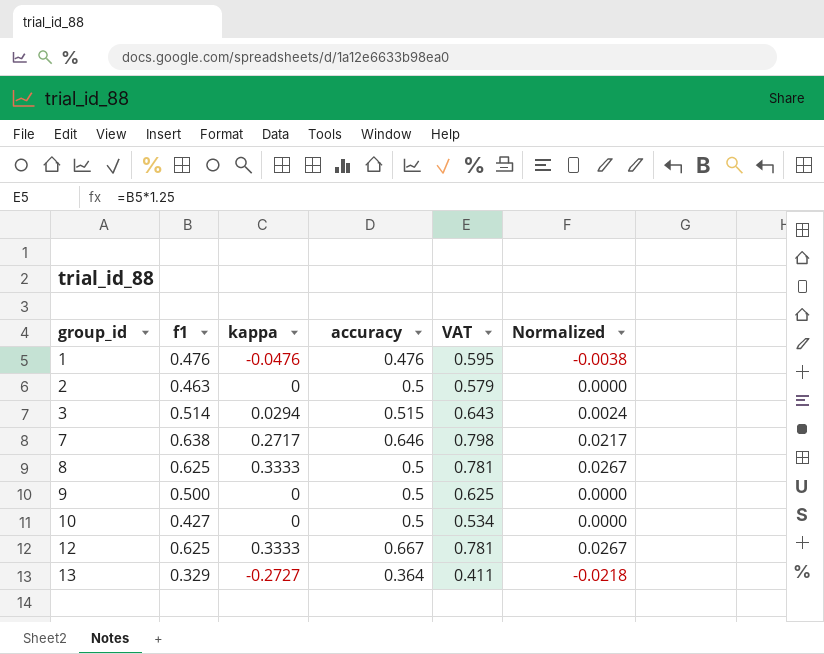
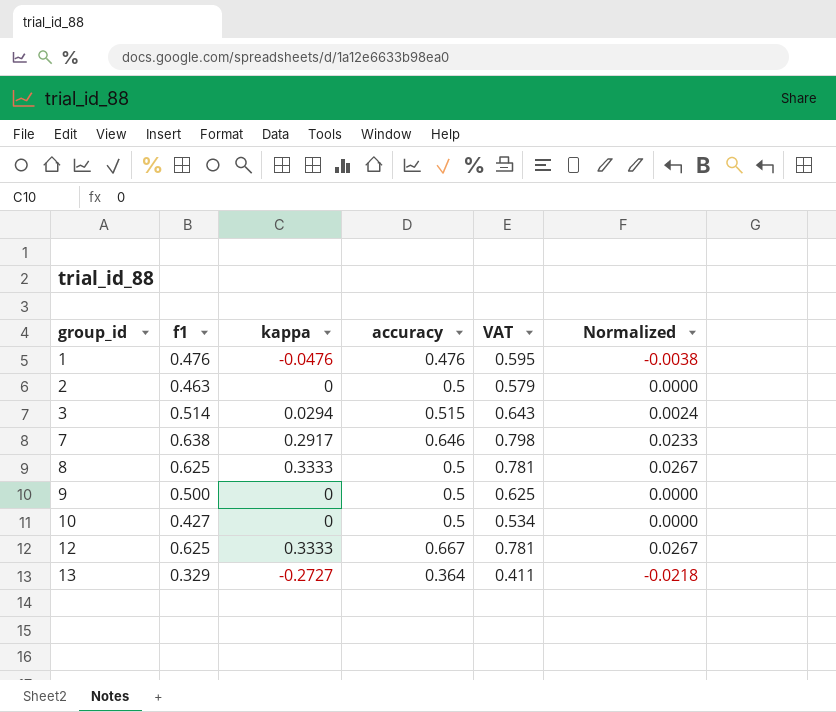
7 | kappa: 0.2717 -> 0.2917
7 | Normalized: 0.0217 -> 0.0233

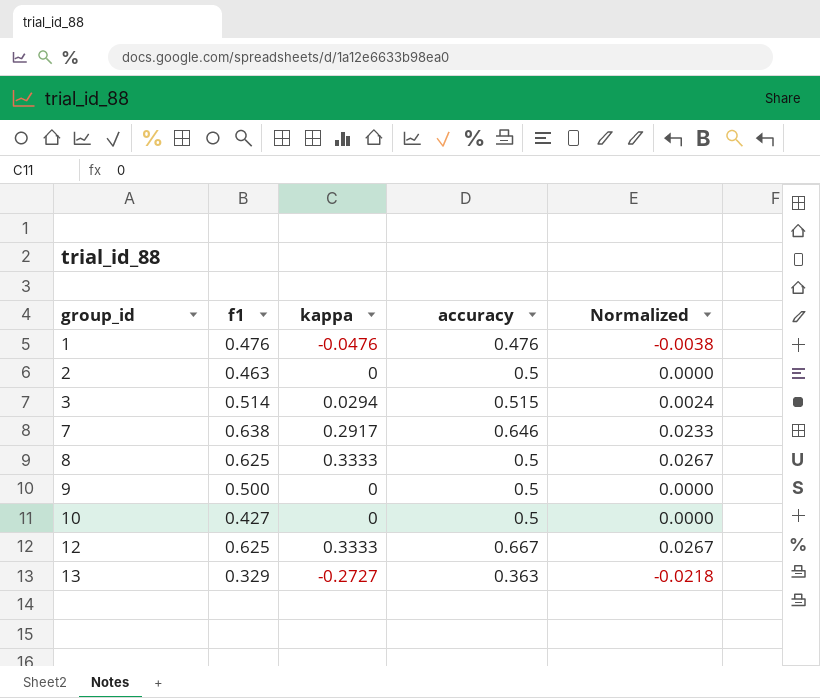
column VAT | formula: [f1] * 1.25 -> none
13 | accuracy: 0.364 -> 0.363

